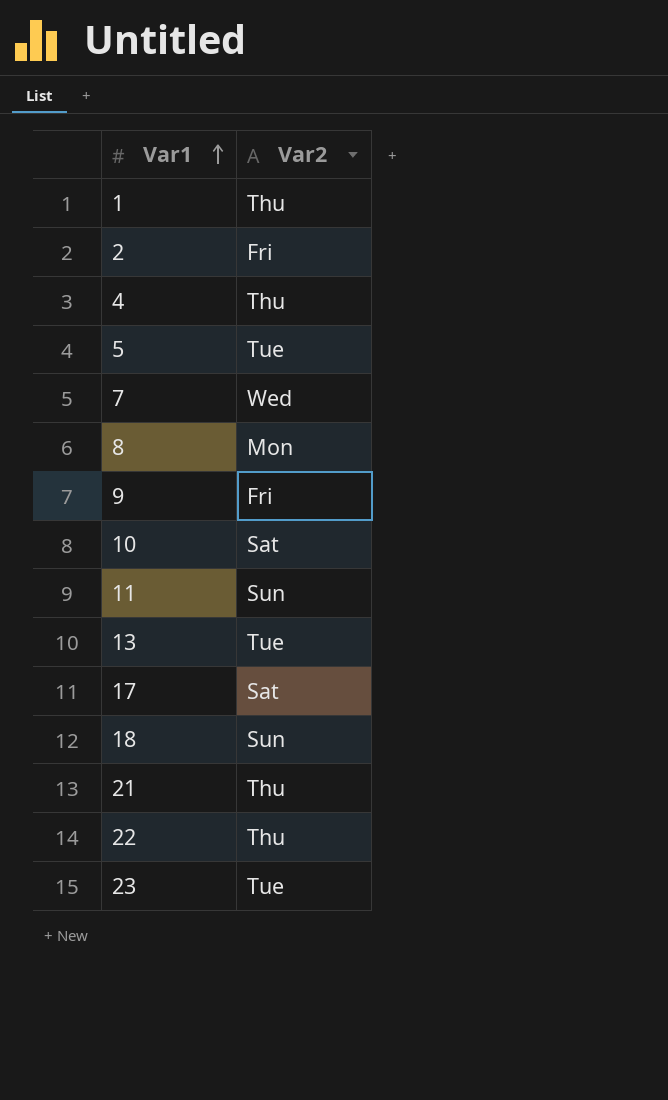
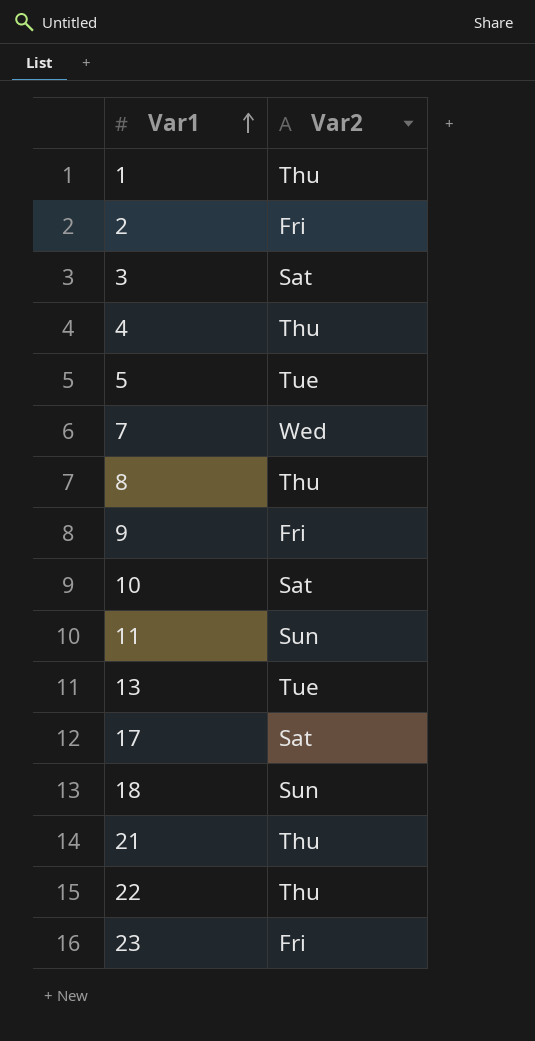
row 3: none -> Sat
8 | Var2: Mon -> Thu
23 | Var2: Tue -> Fri

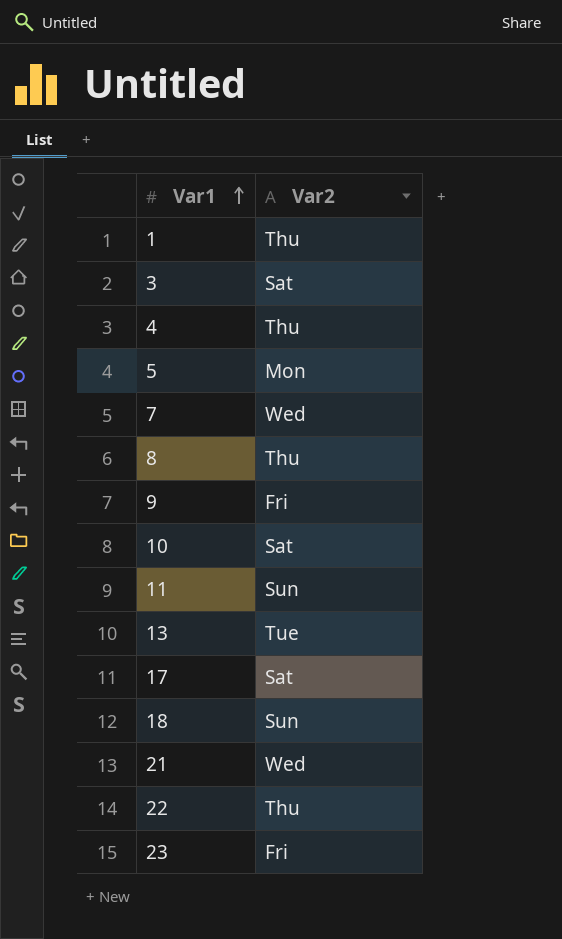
row 2: Fri -> none
5 | Var2: Tue -> Mon
21 | Var2: Thu -> Wed

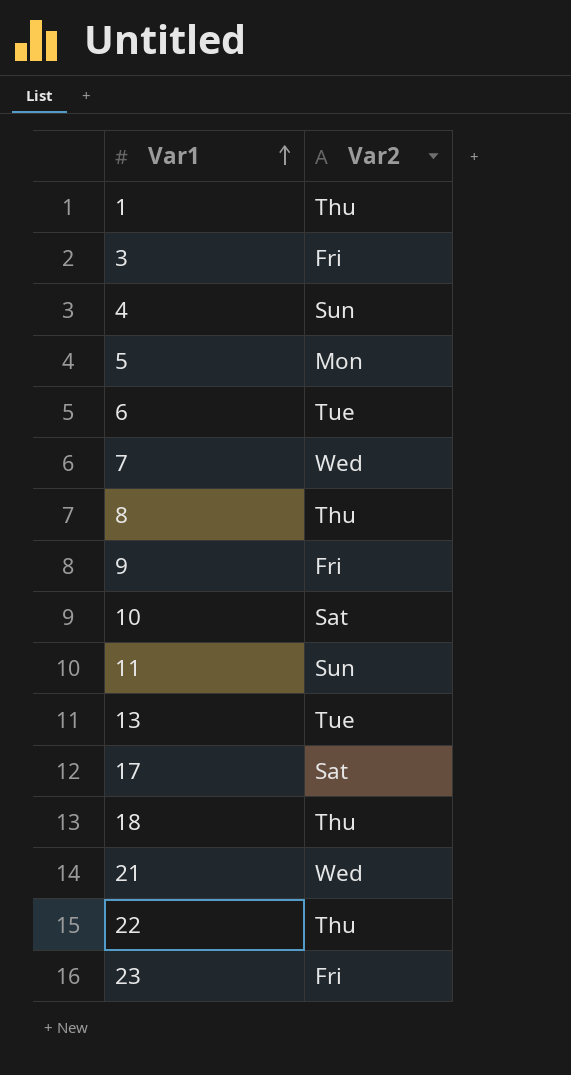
3 | Var2: Sat -> Fri
4 | Var2: Thu -> Sun
row 6: none -> Tue
18 | Var2: Sun -> Thu

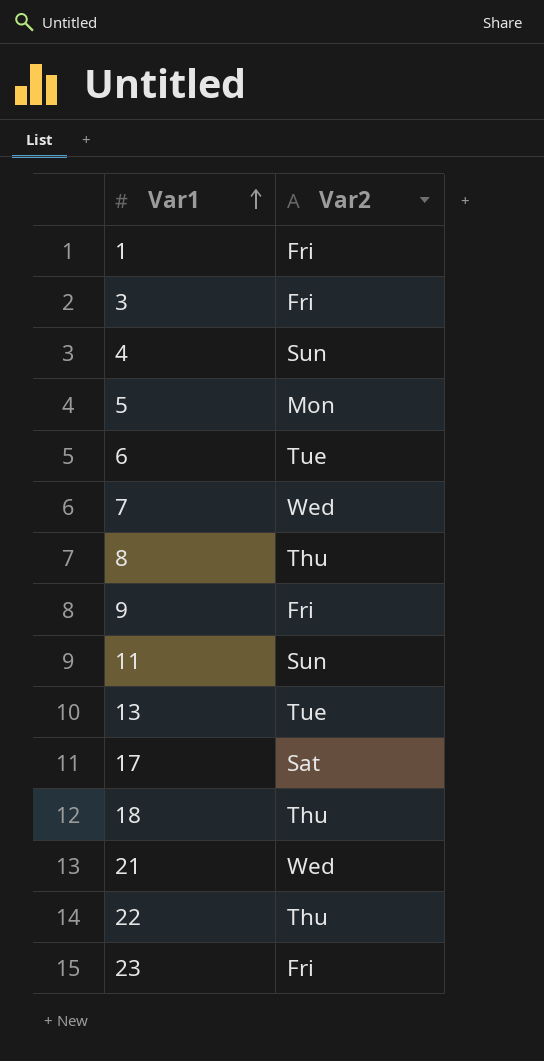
row 10: Sat -> none
1 | Var2: Thu -> Fri

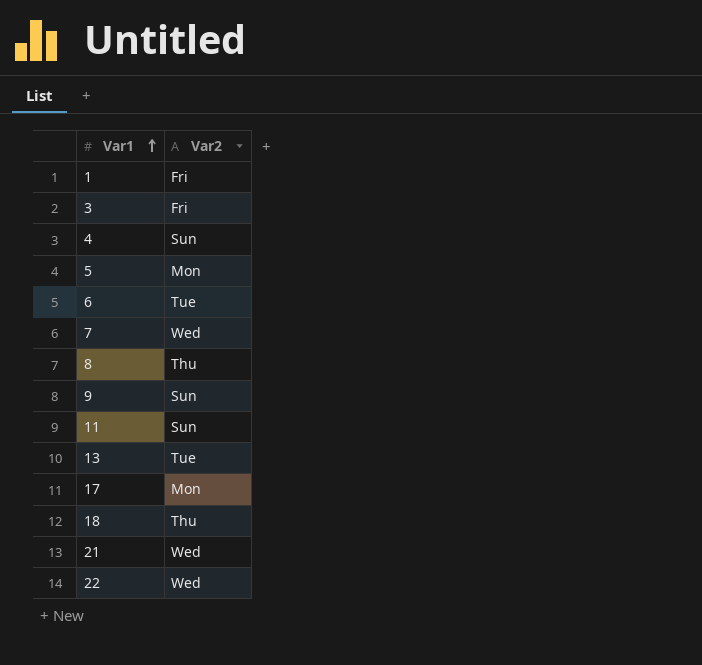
row 23: Fri -> none
9 | Var2: Fri -> Sun
17 | Var2: Sat -> Mon
22 | Var2: Thu -> Wed

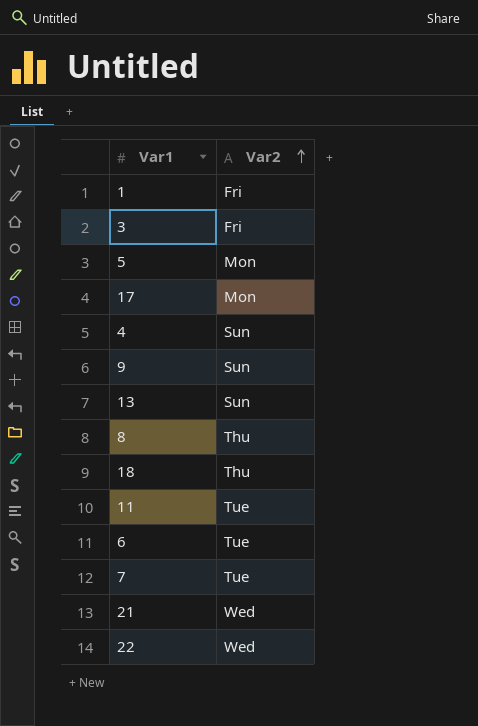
row order: Var1 ascending -> Var2 ascending
13 | Var2: Tue -> Sun
11 | Var2: Sun -> Tue
7 | Var2: Wed -> Tue

